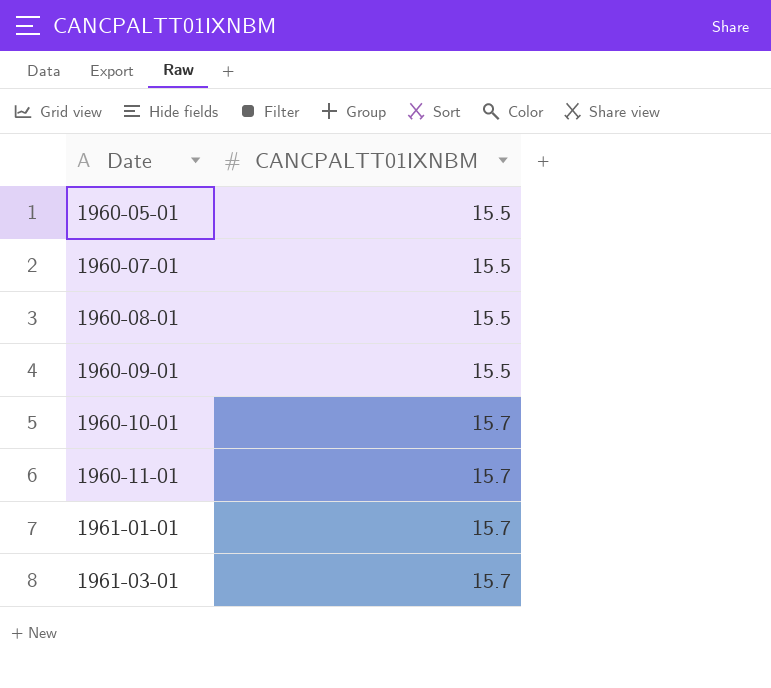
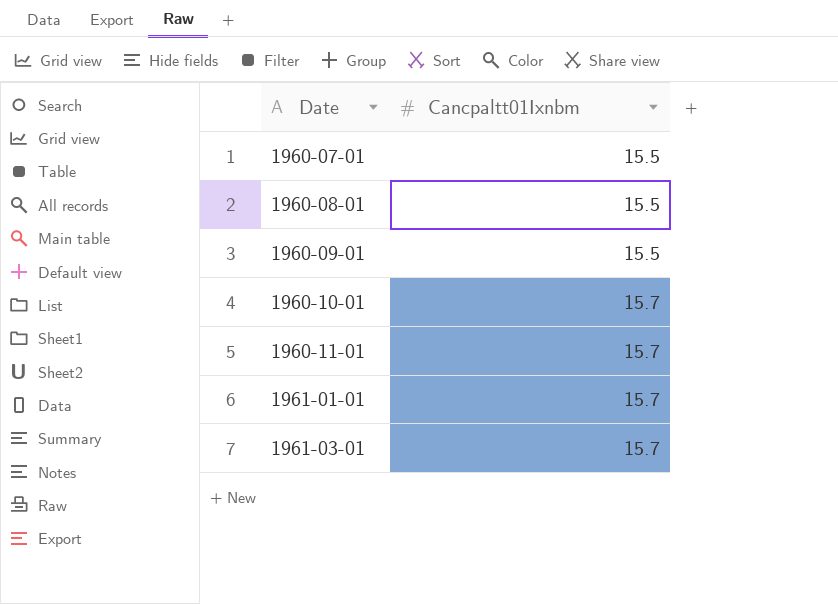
column name: CANCPALTT01IXNBM -> Cancpaltt01Ixnbm
row 1960-05-01: 15.5 -> none

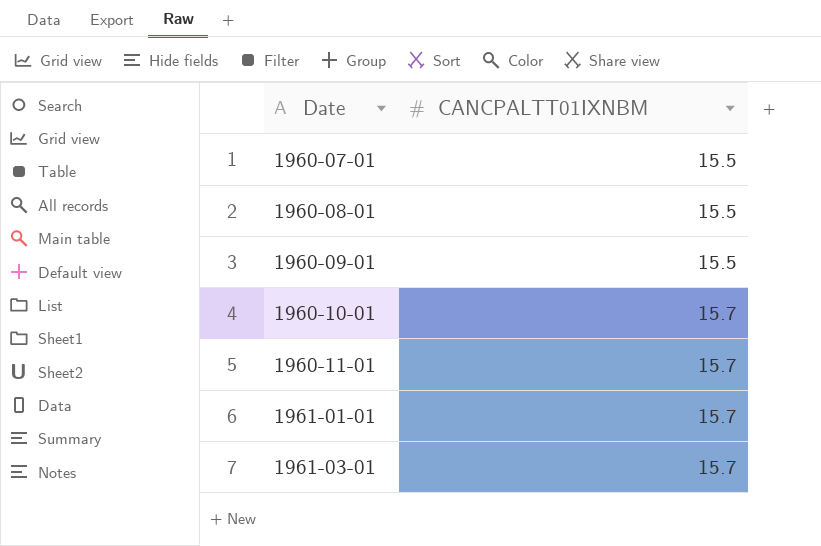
column name: Cancpaltt01Ixnbm -> CANCPALTT01IXNBM

